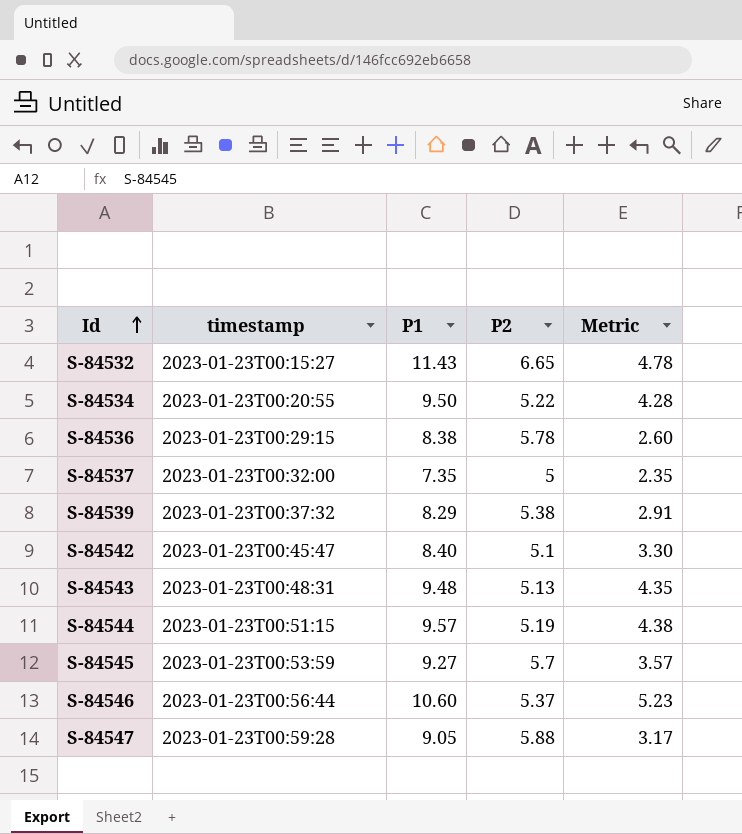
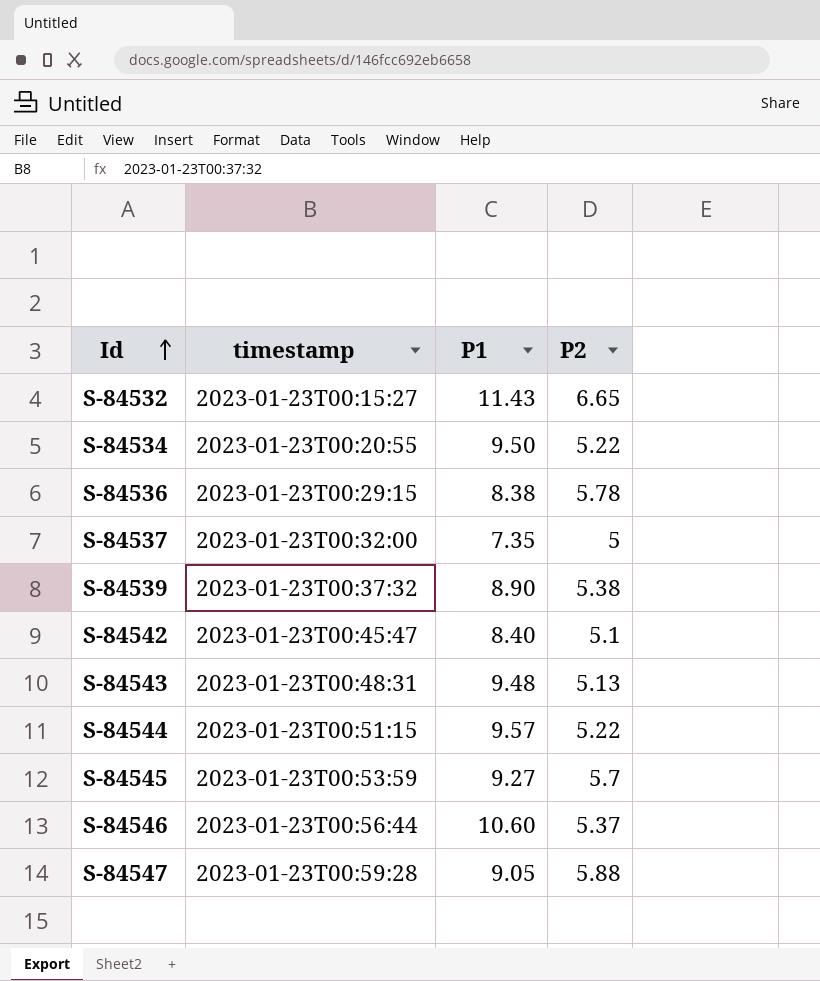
column Metric | formula: [P1] - [P2] -> none
S-84539 | P1: 8.29 -> 8.90
S-84544 | P2: 5.19 -> 5.22

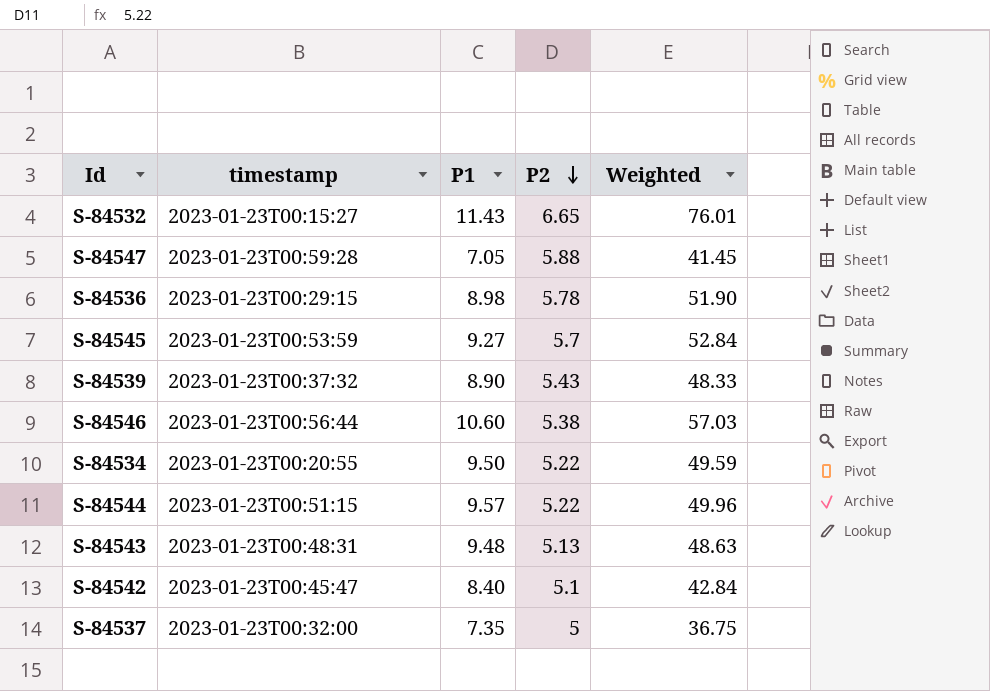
row order: Id ascending -> P2 descending
column Weighted | formula: none -> [P1] * [P2]
S-84547 | P1: 9.05 -> 7.05
S-84536 | P1: 8.38 -> 8.98
S-84539 | P2: 5.38 -> 5.43
S-84546 | P2: 5.37 -> 5.38

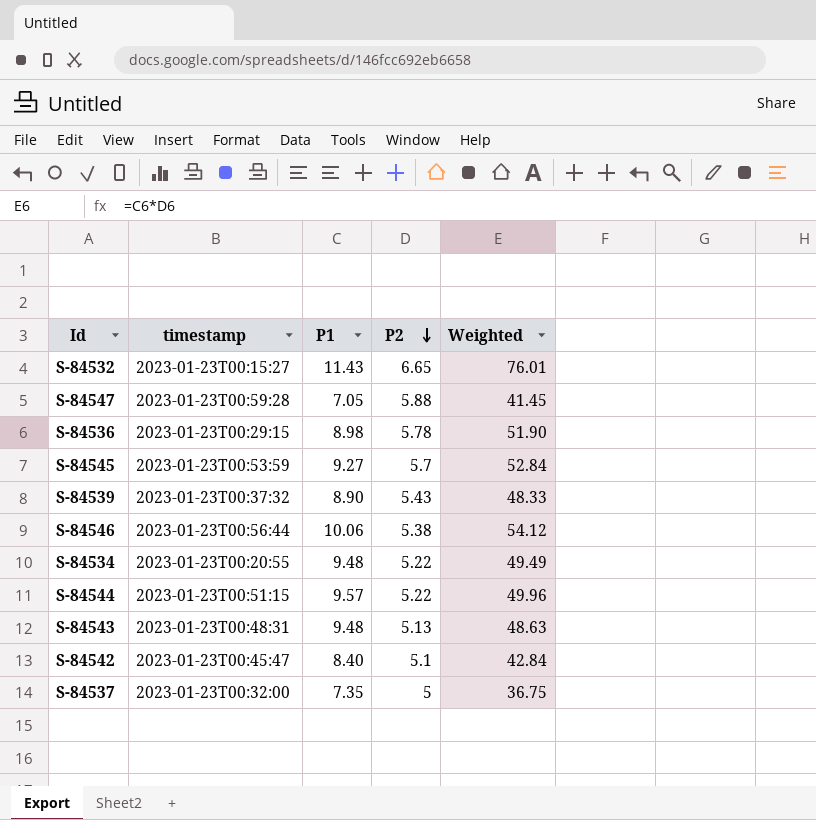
S-84546 | P1: 10.60 -> 10.06
S-84546 | Weighted: 57.03 -> 54.12
S-84534 | P1: 9.50 -> 9.48
S-84534 | Weighted: 49.59 -> 49.49

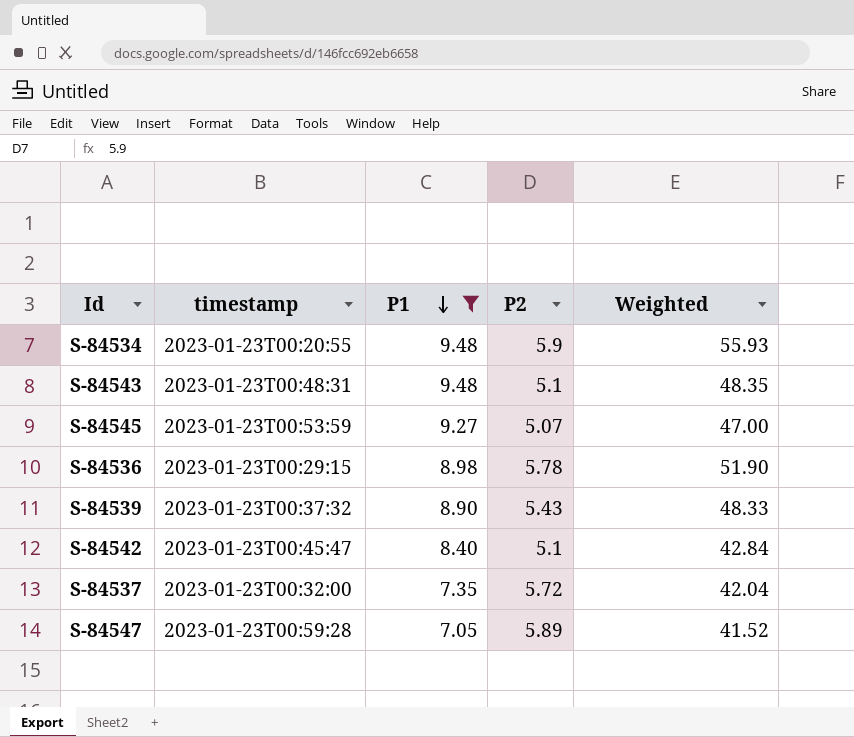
filter: none -> P1 <= 9.48
row order: P2 descending -> P1 descending
S-84534 | P2: 5.22 -> 5.9
S-84534 | Weighted: 49.49 -> 55.93
S-84543 | P2: 5.13 -> 5.1
S-84543 | Weighted: 48.63 -> 48.35
S-84545 | P2: 5.7 -> 5.07
S-84545 | Weighted: 52.84 -> 47.00
S-84537 | P2: 5 -> 5.72
S-84537 | Weighted: 36.75 -> 42.04
S-84547 | P2: 5.88 -> 5.89
S-84547 | Weighted: 41.45 -> 41.52

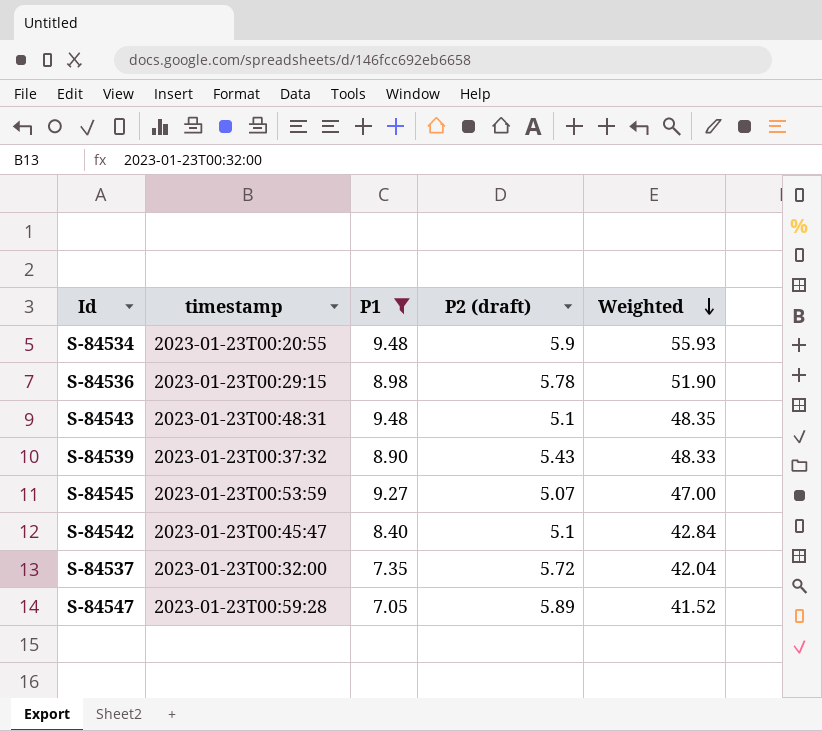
row order: P1 descending -> Weighted descending
column name: P2 -> P2 (draft)

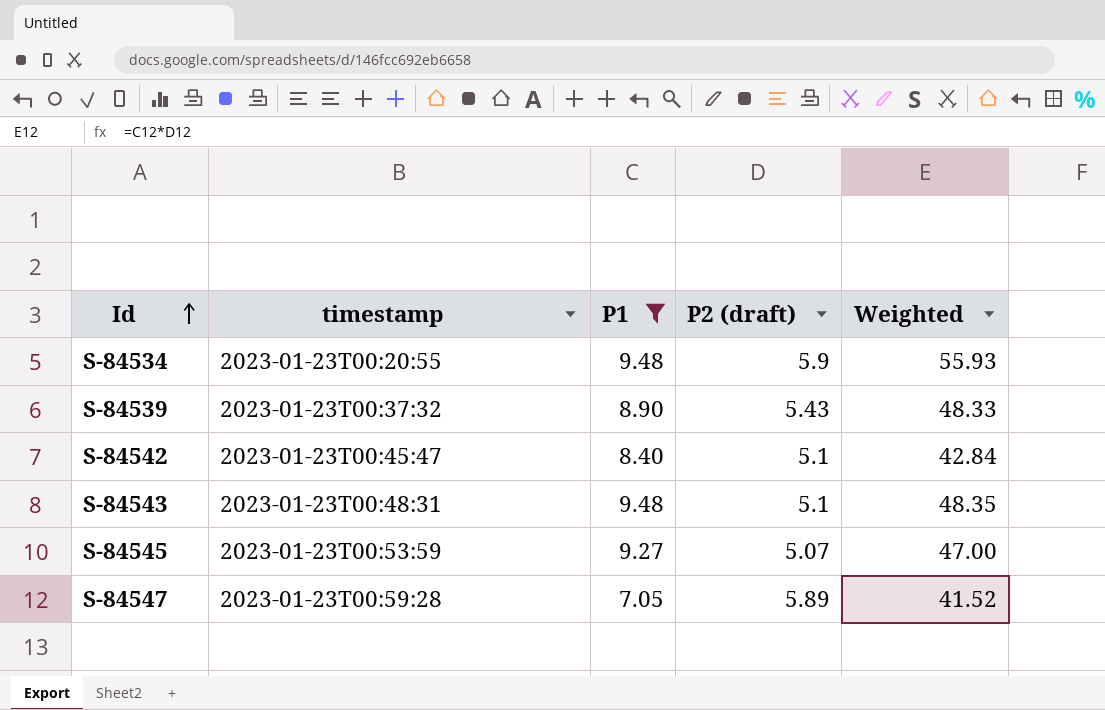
row order: Weighted descending -> Id ascending
row S-84536: 2023-01-23T00:29:15 | 8.98 | 5.78 | 51.90 -> none
row S-84537: 2023-01-23T00:32:00 | 7.35 | 5.72 | 42.04 -> none

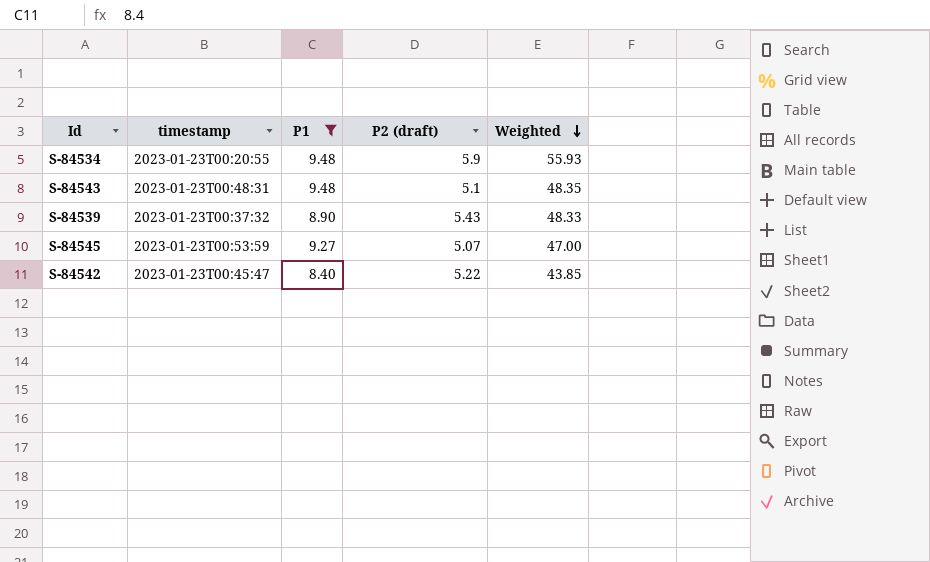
row order: Id ascending -> Weighted descending
row S-84547: 2023-01-23T00:59:28 | 7.05 | 5.89 | 41.52 -> none
S-84542 | P2 (draft): 5.1 -> 5.22
S-84542 | Weighted: 42.84 -> 43.85

